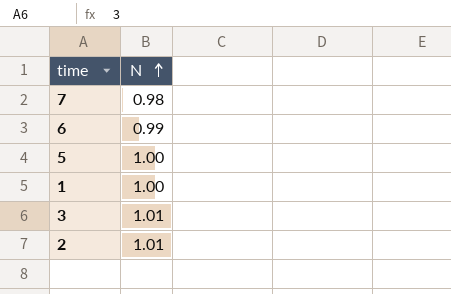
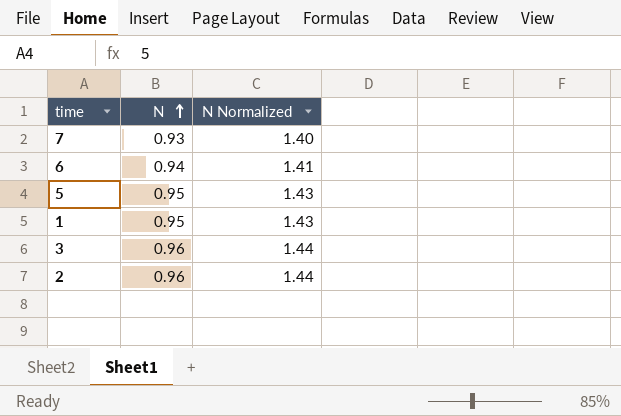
column N Normalized | formula: none -> [N] * 1.5
7 | N: 0.98 -> 0.93
6 | N: 0.99 -> 0.94
5 | N: 1.00 -> 0.95
1 | N: 1.00 -> 0.95
3 | N: 1.01 -> 0.96
2 | N: 1.01 -> 0.96

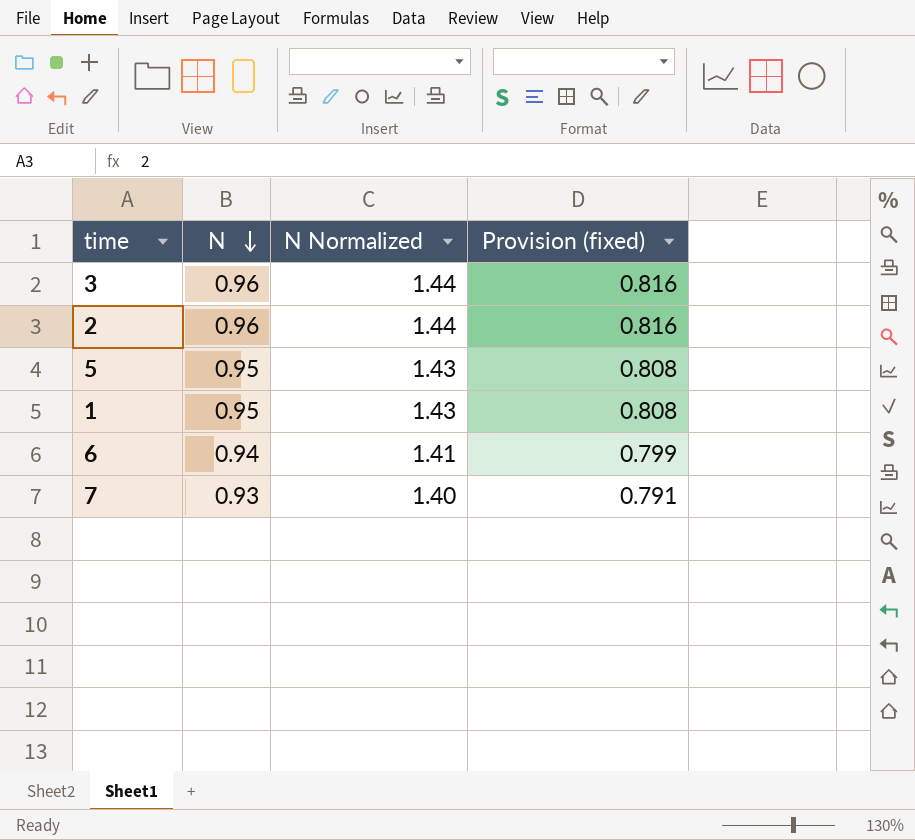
row order: N ascending -> N descending
column Provision (fixed) | formula: none -> [N] * 0.85

